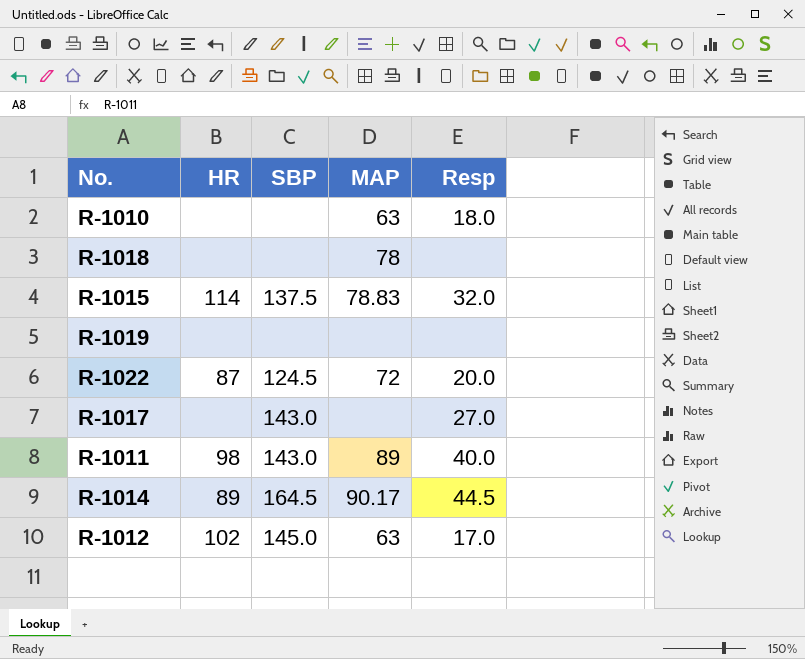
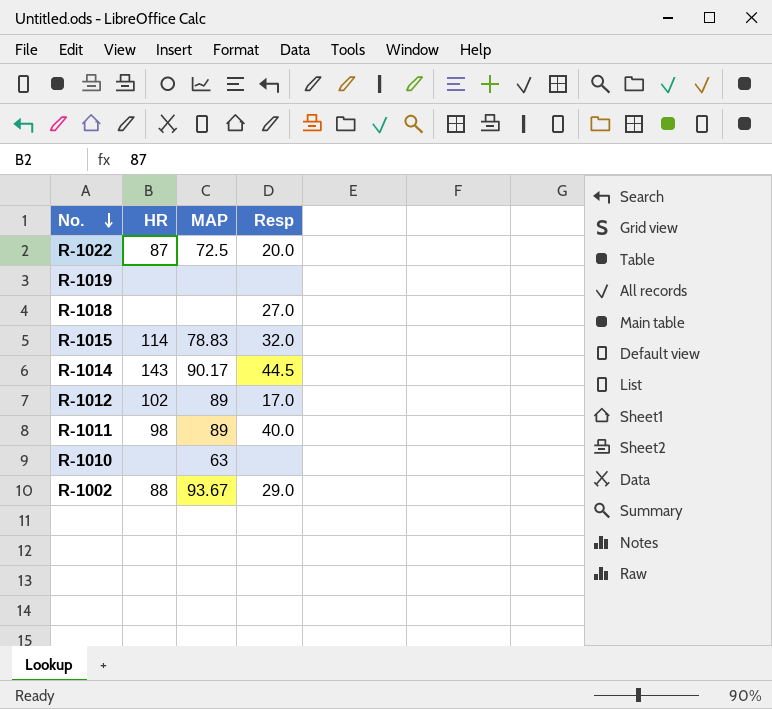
row order: none -> No. descending
column SBP | position: 3 -> none
row R-1017: none | 143.0 | none | 27.0 -> none
R-1022 | MAP: 72 -> 72.5
R-1018 | MAP: 78 -> none
R-1018 | Resp: none -> 27.0
R-1014 | HR: 89 -> 143
R-1012 | MAP: 63 -> 89
R-1010 | Resp: 18.0 -> none
row R-1002: none -> 88 | 93.67 | 29.0

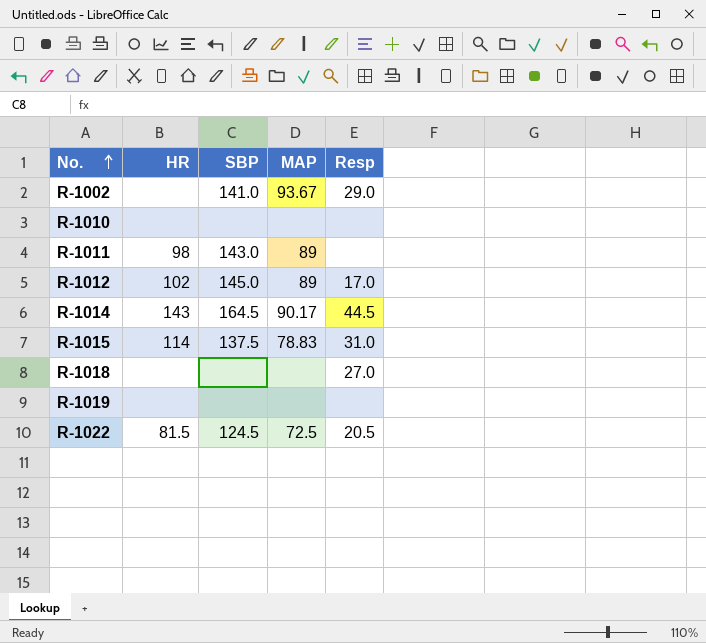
row order: No. descending -> No. ascending
column SBP | position: none -> 3
R-1002 | HR: 88 -> none
R-1010 | MAP: 63 -> none
R-1011 | Resp: 40.0 -> none
R-1015 | Resp: 32.0 -> 31.0
R-1022 | HR: 87 -> 81.5
R-1022 | Resp: 20.0 -> 20.5

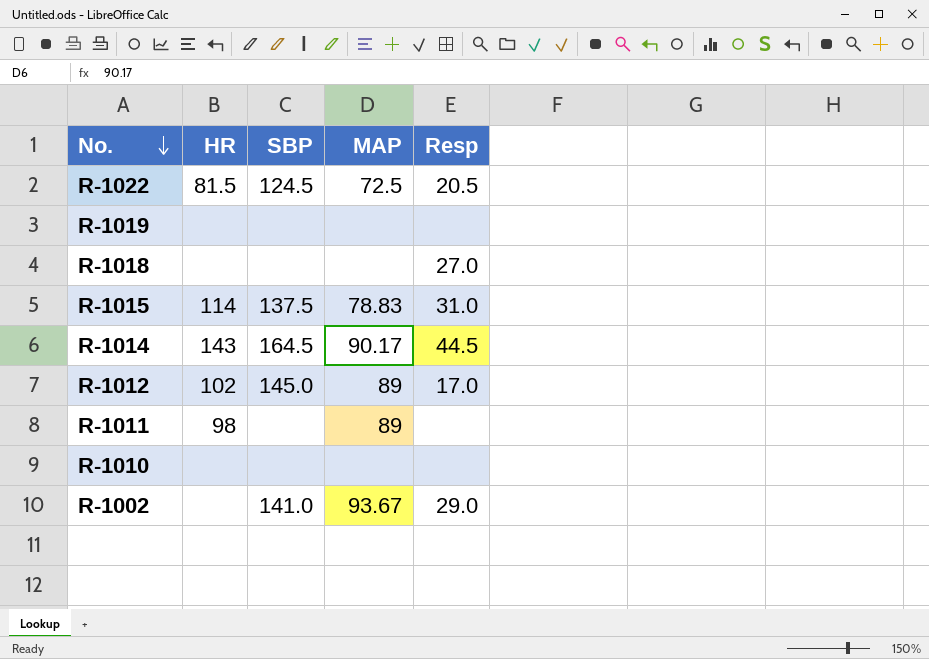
row order: No. ascending -> No. descending
R-1011 | SBP: 143.0 -> none

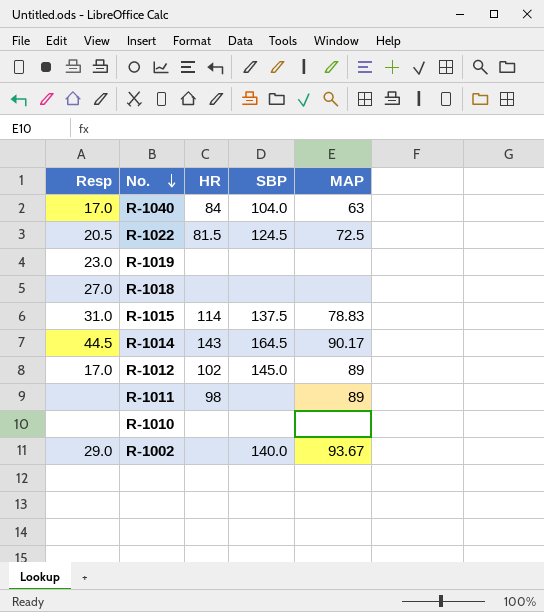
column Resp | position: 5 -> 1
row R-1040: none -> 17.0 | 84 | 104.0 | 63
R-1019 | Resp: none -> 23.0
R-1002 | SBP: 141.0 -> 140.0

